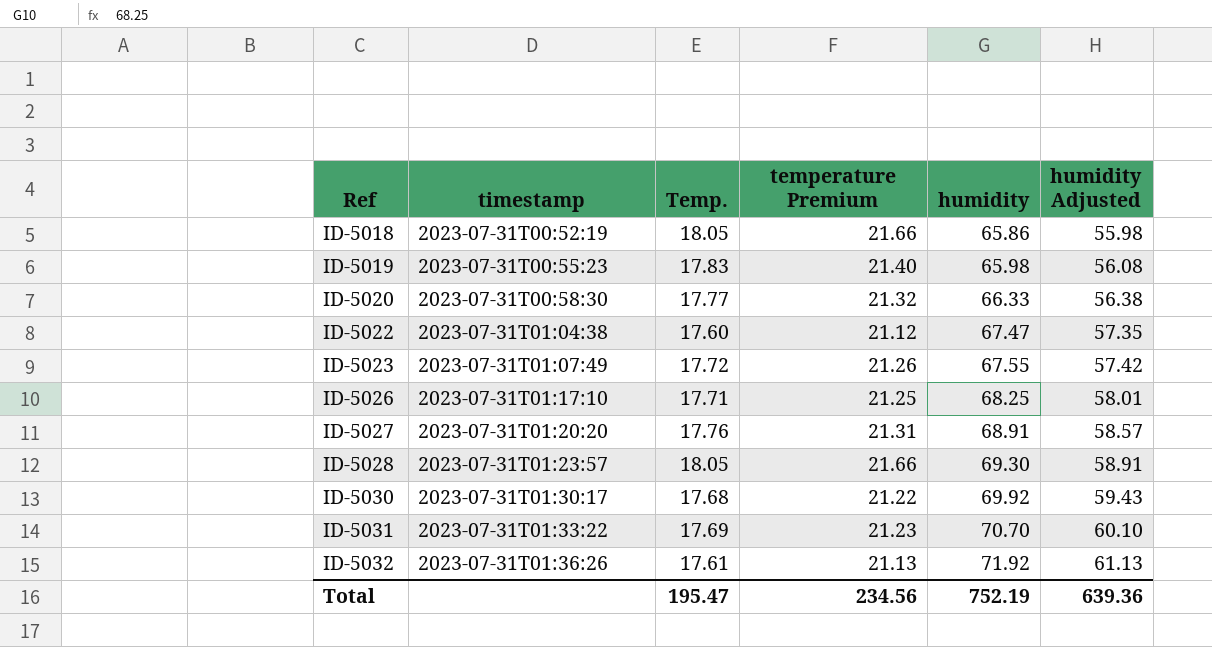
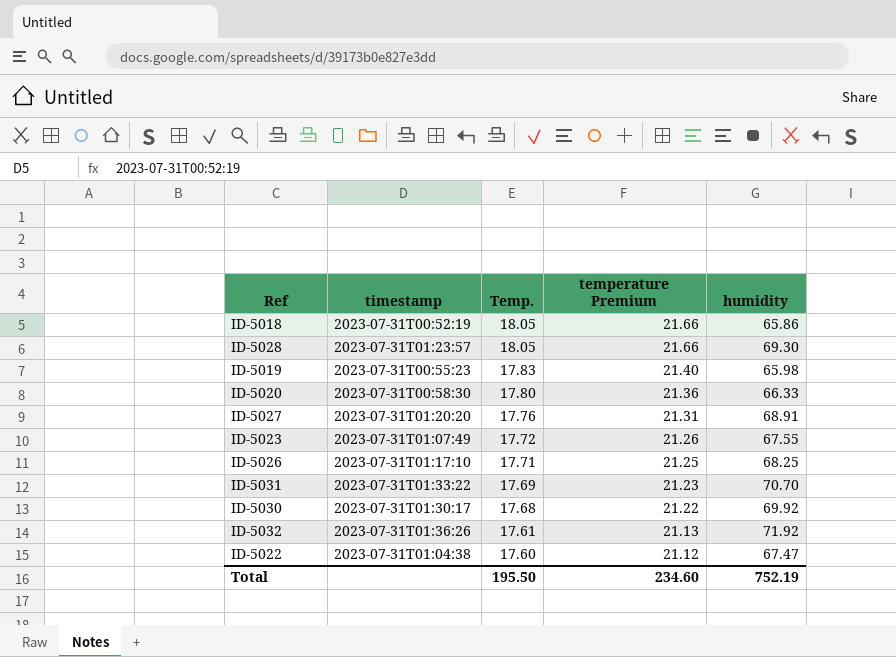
row order: Ref ascending -> Temp. descending
column humidity Adjusted | formula: [humidity] * 0.85 -> none
ID-5020 | Temp.: 17.77 -> 17.80
ID-5020 | temperature Premium: 21.32 -> 21.36
Total | Temp.: 195.47 -> 195.50
Total | temperature Premium: 234.56 -> 234.60

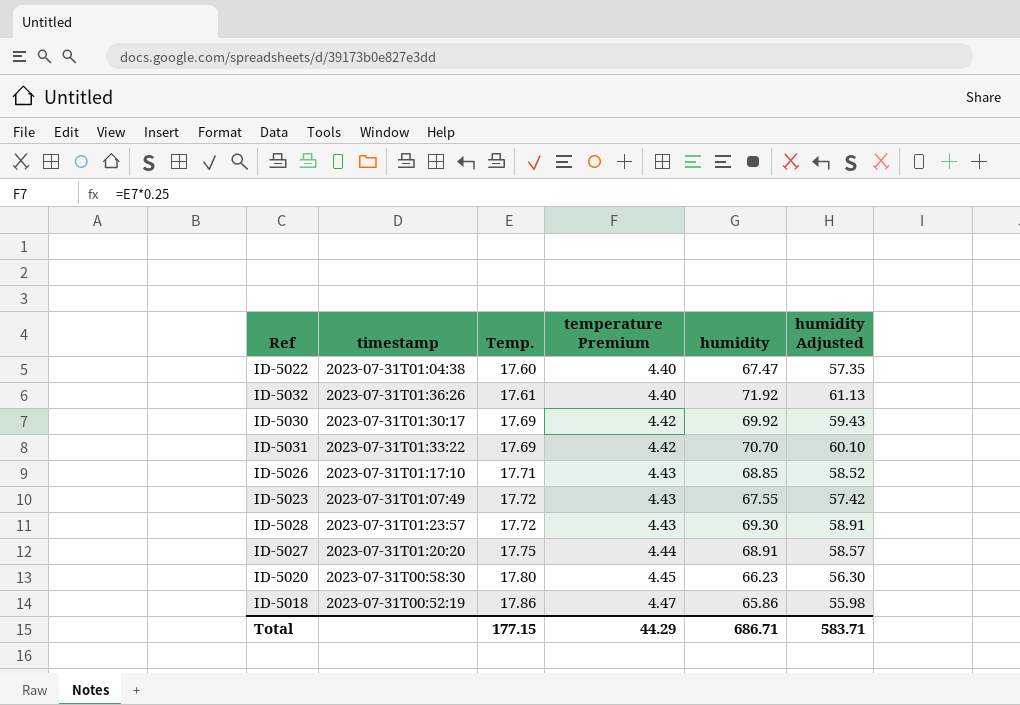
row order: Temp. descending -> Temp. ascending
column temperature Premium | formula: [Temp.] * 1.2 -> [Temp.] * 0.25
column humidity Adjusted | formula: none -> [humidity] * 0.85
row ID-5019: 2023-07-31T00:55:23 | 17.83 | 21.40 | 65.98 -> none
ID-5030 | Temp.: 17.68 -> 17.69
ID-5026 | humidity: 68.25 -> 68.85
ID-5028 | Temp.: 18.05 -> 17.72
ID-5027 | Temp.: 17.76 -> 17.75
ID-5020 | humidity: 66.33 -> 66.23
ID-5018 | Temp.: 18.05 -> 17.86
Total | Temp.: 195.50 -> 177.15
Total | temperature Premium: 234.60 -> 44.29
Total | humidity: 752.19 -> 686.71

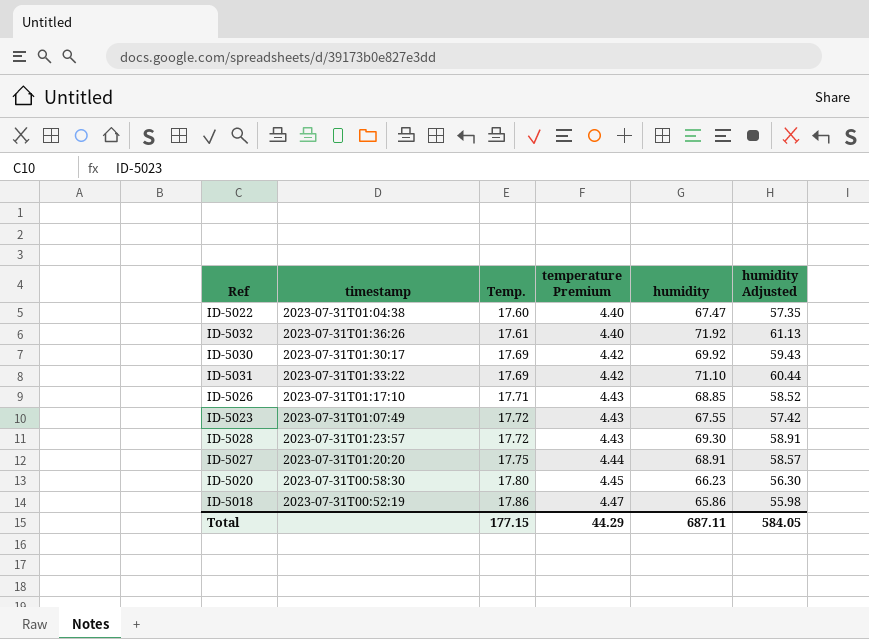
ID-5031 | humidity: 70.70 -> 71.10
ID-5031 | humidity Adjusted: 60.10 -> 60.44
Total | humidity: 686.71 -> 687.11
Total | humidity Adjusted: 583.71 -> 584.05

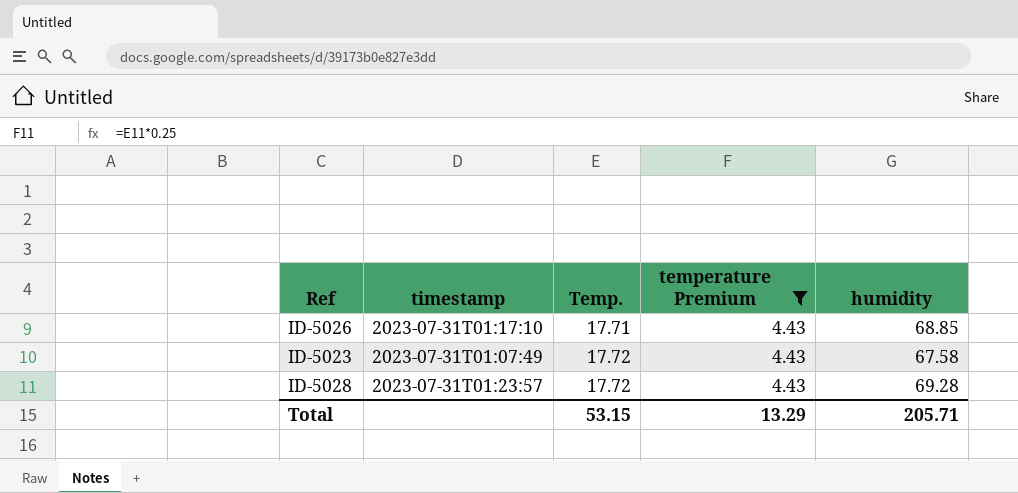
filter: none -> temperature Premium = 4.43
column humidity Adjusted | formula: [humidity] * 0.85 -> none
ID-5023 | humidity: 67.55 -> 67.58
ID-5028 | humidity: 69.30 -> 69.28
Total | Temp.: 177.15 -> 53.15
Total | temperature Premium: 44.29 -> 13.29
Total | humidity: 687.11 -> 205.71

